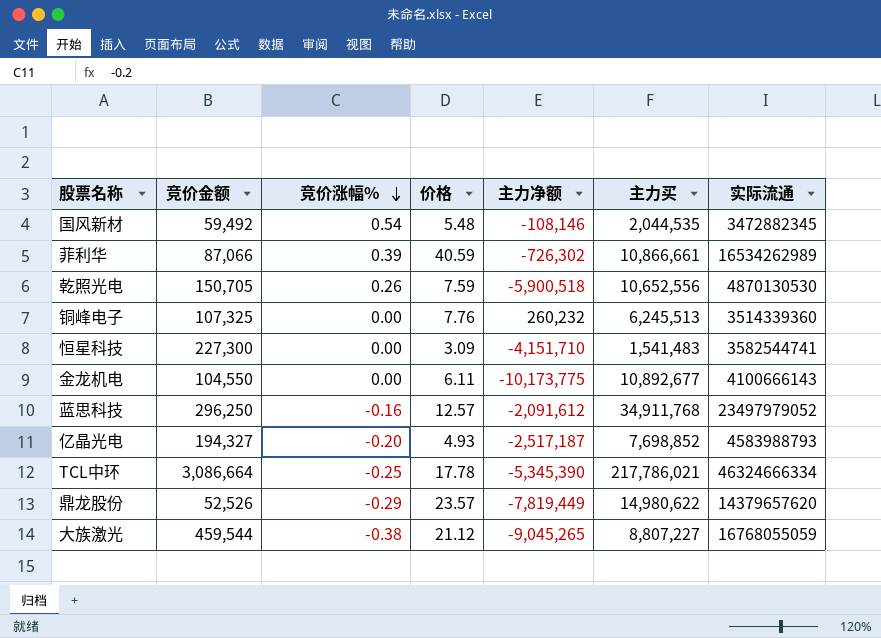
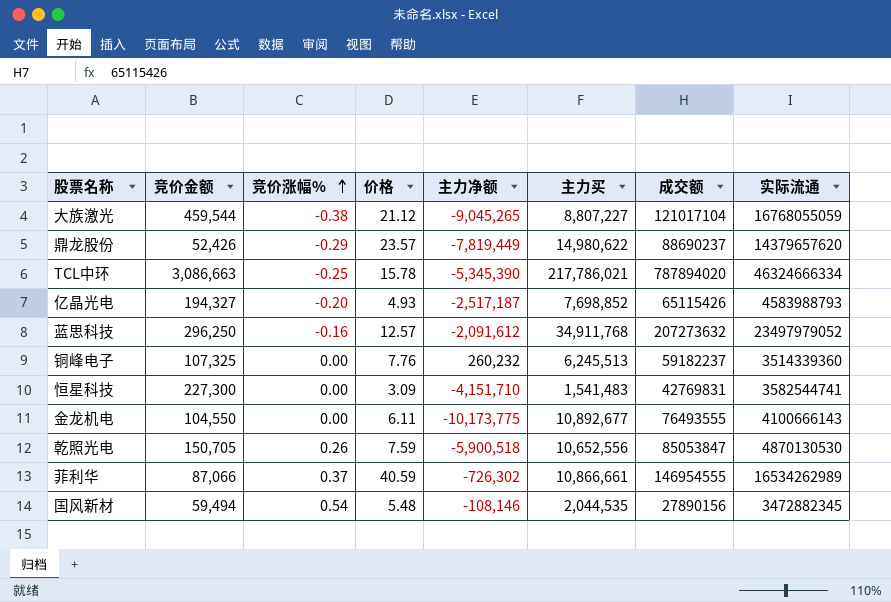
row order: 竞价涨幅% descending -> 竞价涨幅% ascending
column 成交额 | position: none -> 7
鼎龙股份 | 竞价金额: 52,526 -> 52,426
TCL中环 | 竞价金额: 3,086,664 -> 3,086,663
TCL中环 | 价格: 17.78 -> 15.78
菲利华 | 竞价涨幅%: 0.39 -> 0.37
国风新材 | 竞价金额: 59,492 -> 59,494

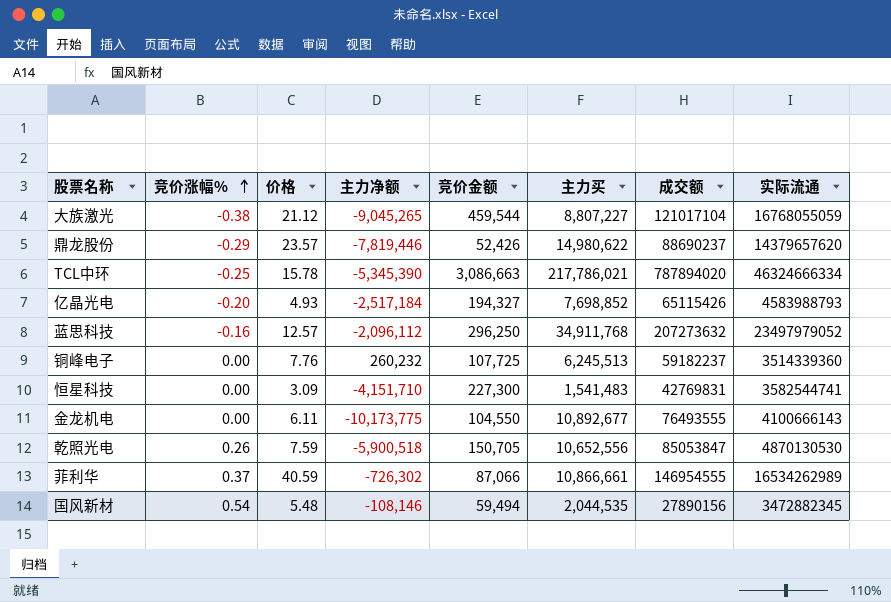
column 竞价金额 | position: 2 -> 5
鼎龙股份 | 主力净额: -7,819,449 -> -7,819,446
亿晶光电 | 主力净额: -2,517,187 -> -2,517,184
蓝思科技 | 主力净额: -2,091,612 -> -2,096,112
铜峰电子 | 竞价金额: 107,325 -> 107,725

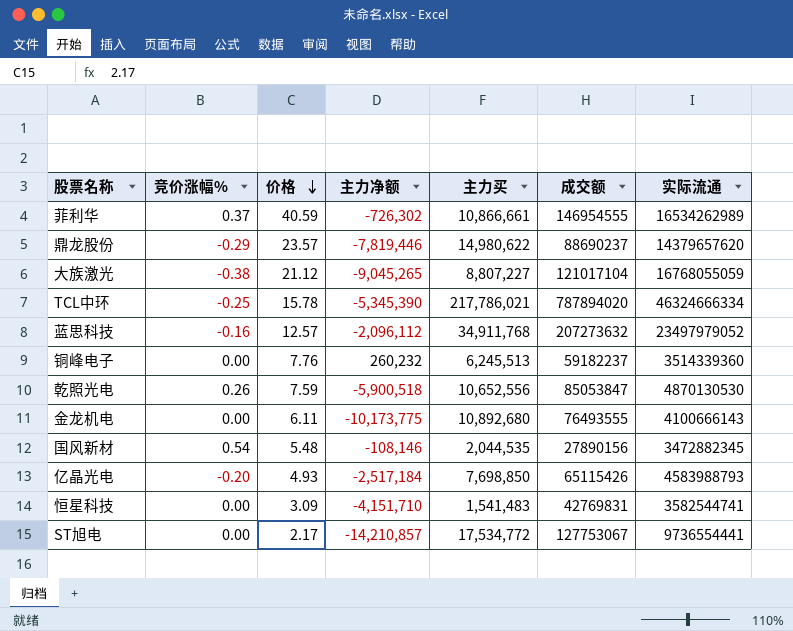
row order: 竞价涨幅% ascending -> 价格 descending
column 竞价金额 | position: 5 -> none
金龙机电 | 主力买: 10,892,677 -> 10,892,680
亿晶光电 | 主力买: 7,698,852 -> 7,698,850
row ST旭电: none -> 0.00 | 2.17 | -14,210,857 | 17,534,772 | 127753067 | 9736554441

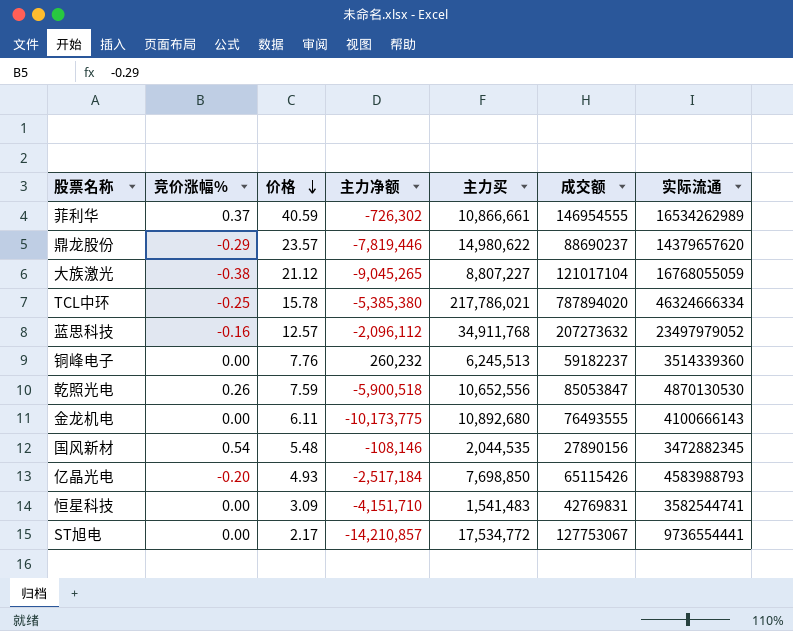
TCL中环 | 主力净额: -5,345,390 -> -5,385,380

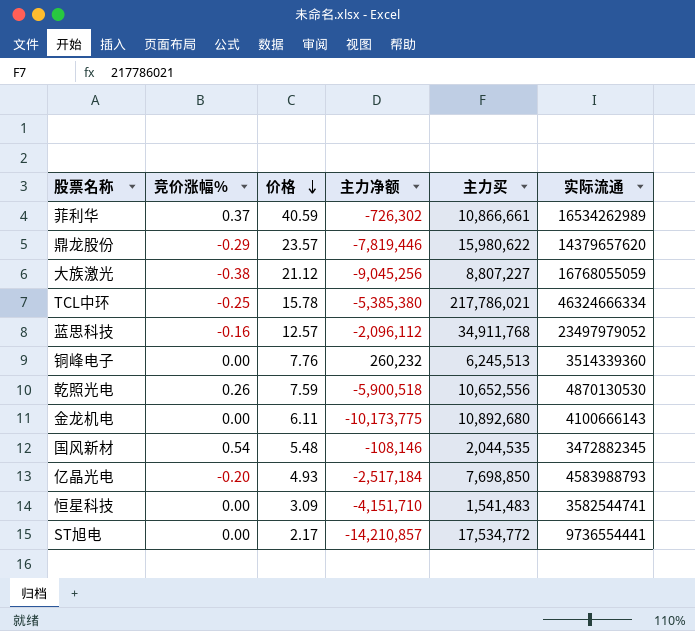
column 成交额 | position: 6 -> none
鼎龙股份 | 主力买: 14,980,622 -> 15,980,622
大族激光 | 主力净额: -9,045,265 -> -9,045,256

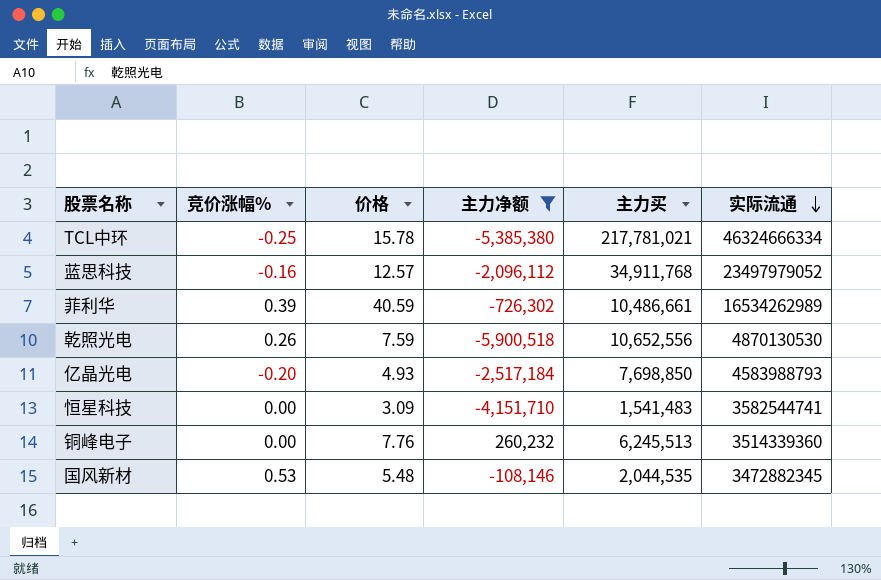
filter: none -> 主力净额 >= -5,900,518
row order: 价格 descending -> 实际流通 descending
TCL中环 | 主力买: 217,786,021 -> 217,781,021
菲利华 | 竞价涨幅%: 0.37 -> 0.39
菲利华 | 主力买: 10,866,661 -> 10,486,661
国风新材 | 竞价涨幅%: 0.54 -> 0.53

